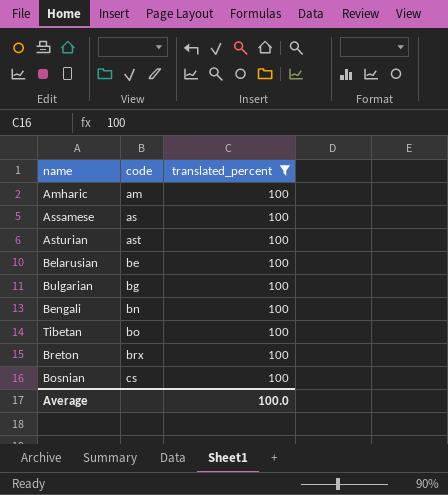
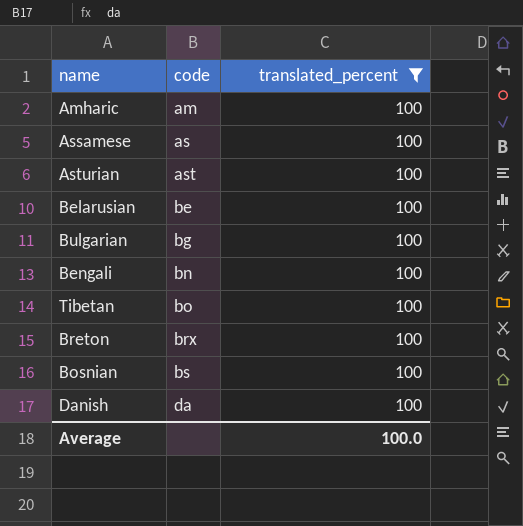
Bosnian | code: cs -> bs
row Danish: none -> da | 100

